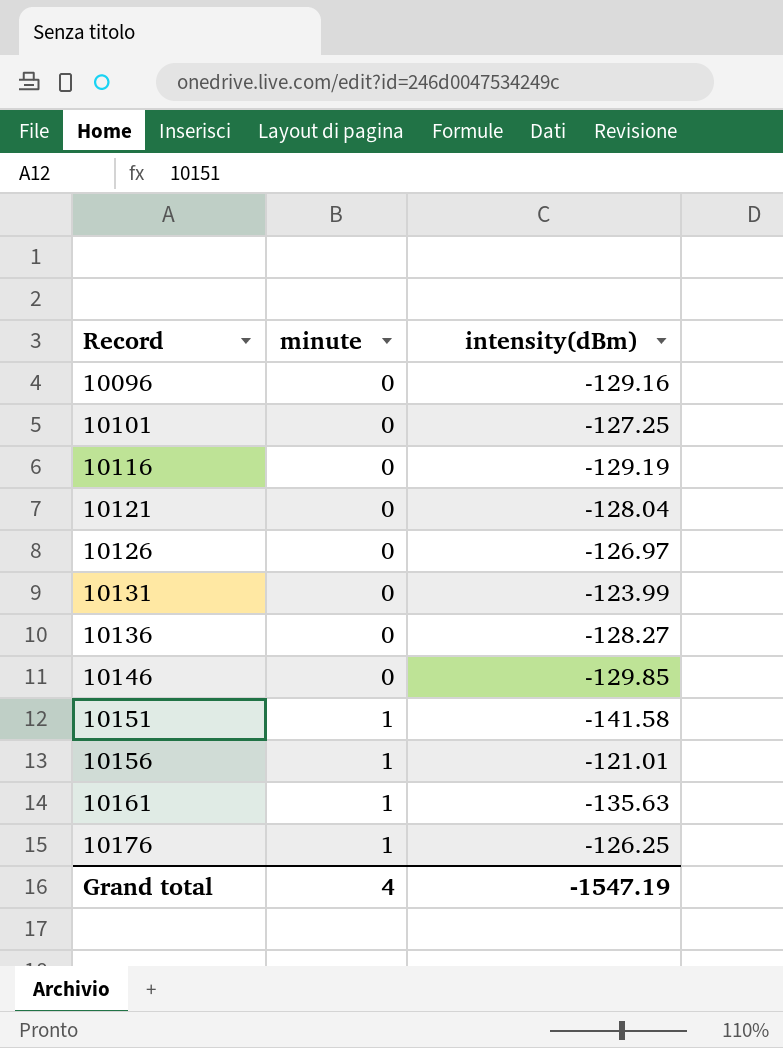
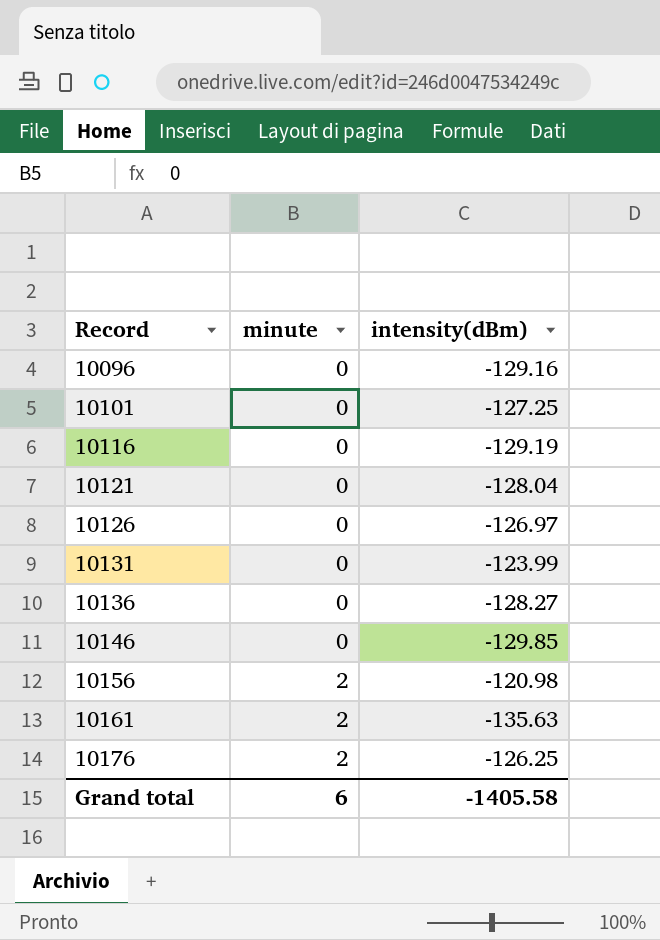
row 10151: 1 | -141.58 -> none
10156 | minute: 1 -> 2
10156 | intensity(dBm): -121.01 -> -120.98
10161 | minute: 1 -> 2
10176 | minute: 1 -> 2
Grand total | minute: 4 -> 6
Grand total | intensity(dBm): -1547.19 -> -1405.58

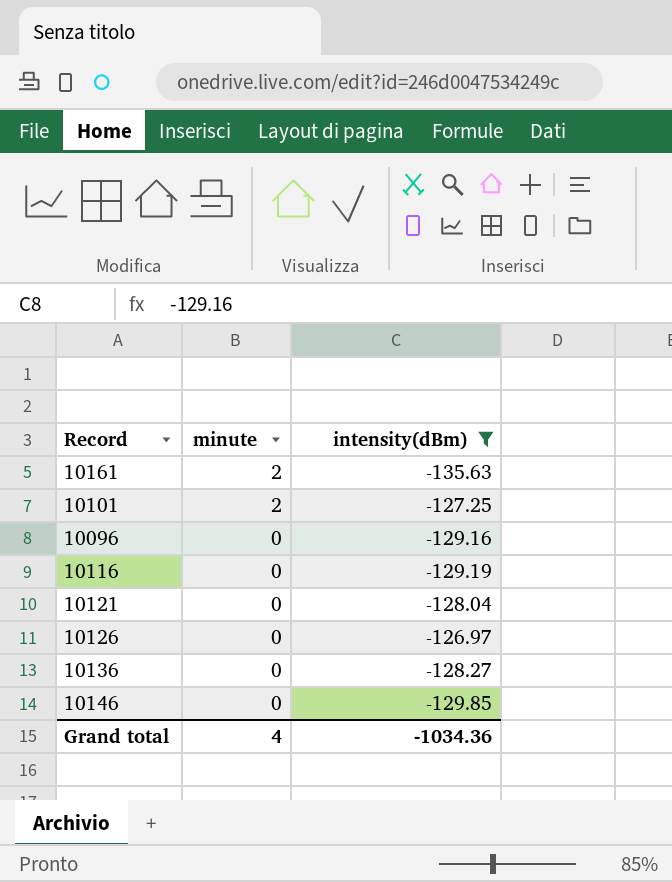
filter: none -> intensity(dBm) <= -126.97
row order: Record ascending -> minute descending
10101 | minute: 0 -> 2
Grand total | minute: 6 -> 4
Grand total | intensity(dBm): -1405.58 -> -1034.36

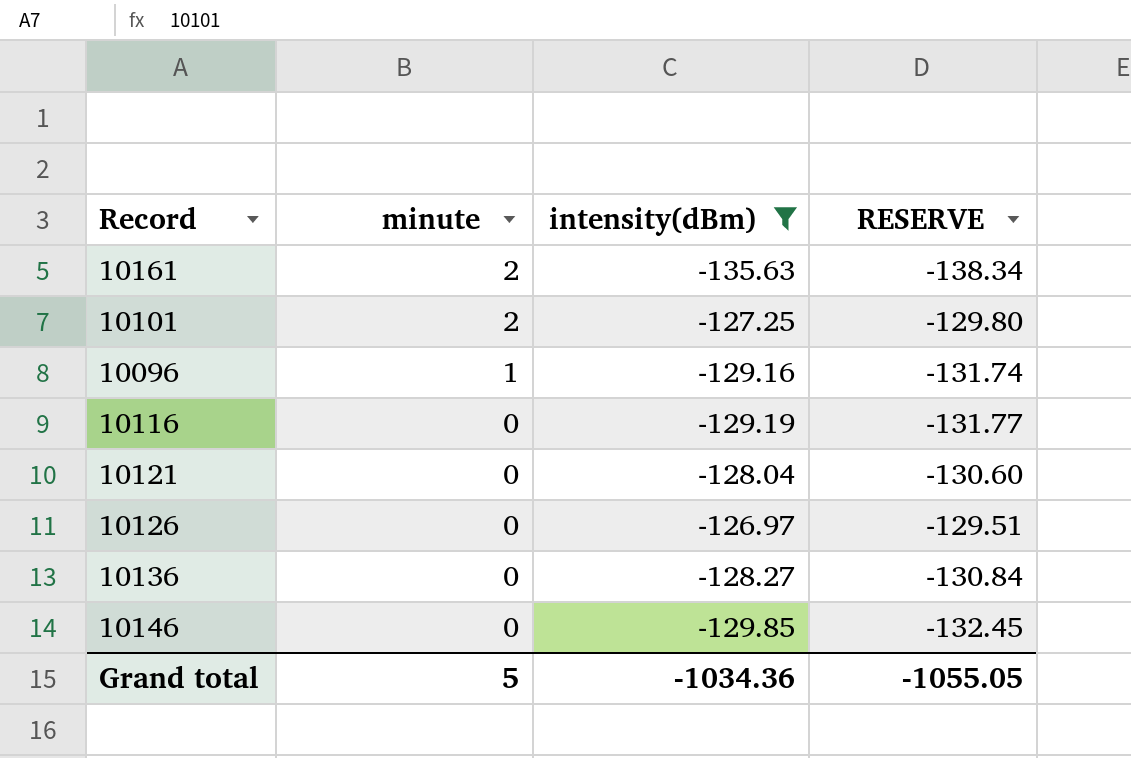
column RESERVE | formula: none -> [intensity(dBm)] * 1.02
10096 | minute: 0 -> 1
Grand total | minute: 4 -> 5

